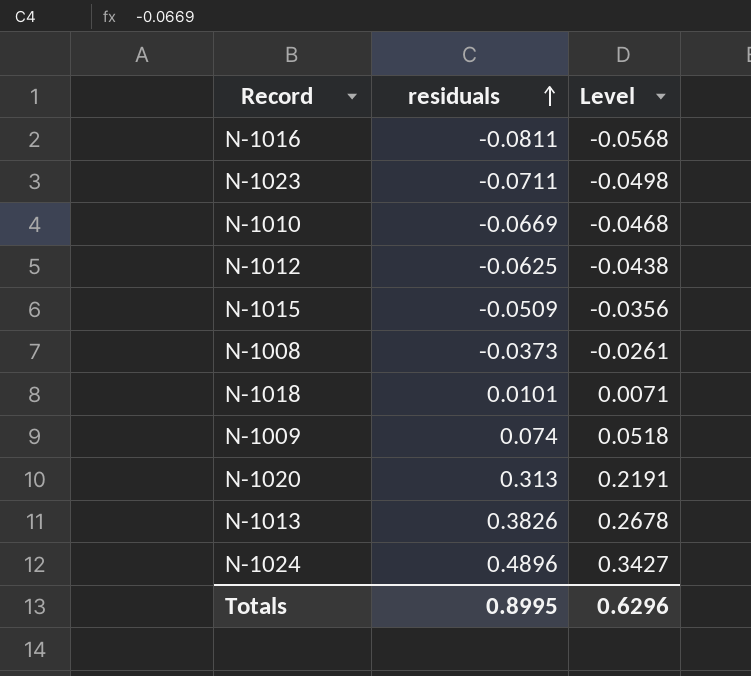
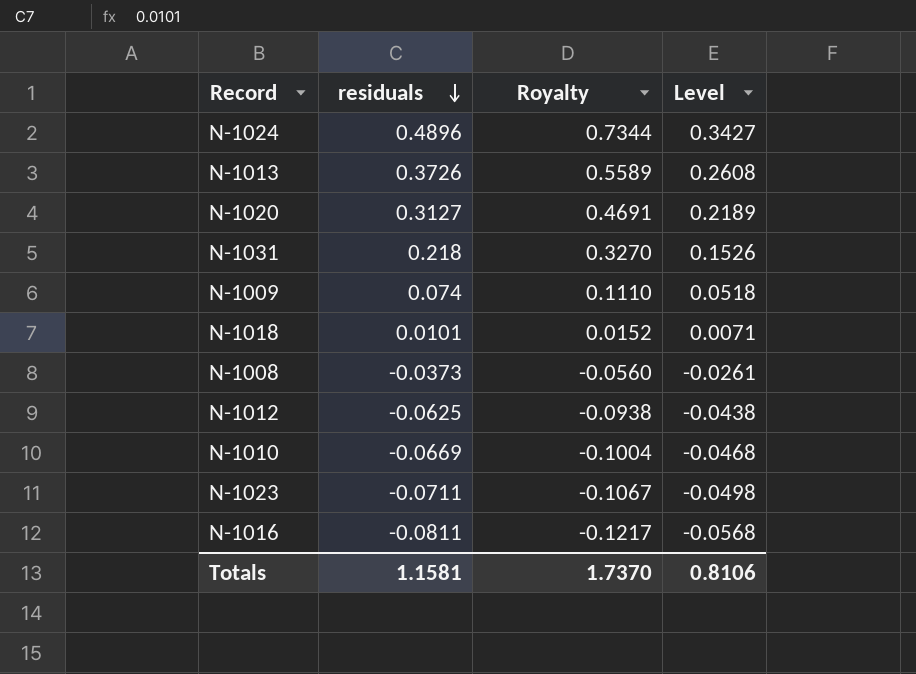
row order: residuals ascending -> residuals descending
column Royalty | formula: none -> [residuals] * 1.5
row N-1015: -0.0509 | -0.0356 -> none
N-1013 | residuals: 0.3826 -> 0.3726
N-1013 | Level: 0.2678 -> 0.2608
N-1020 | residuals: 0.313 -> 0.3127
N-1020 | Level: 0.2191 -> 0.2189
row N-1031: none -> 0.218 | 0.3270 | 0.1526
Totals | residuals: 0.8995 -> 1.1581
Totals | Level: 0.6296 -> 0.8106

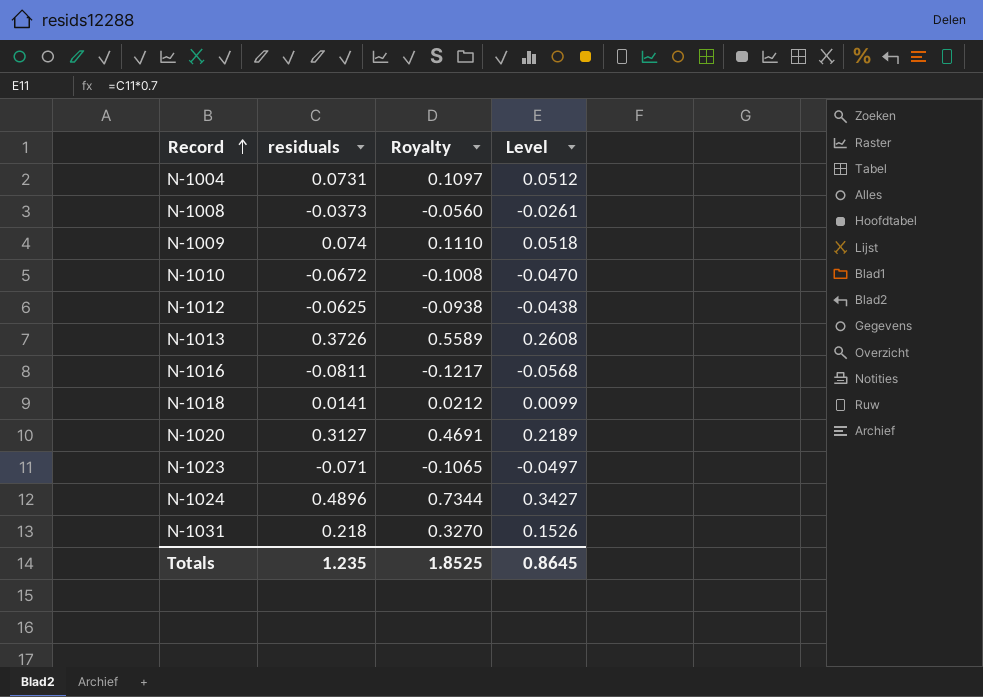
row order: residuals descending -> Record ascending
row N-1004: none -> 0.0731 | 0.1097 | 0.0512
N-1010 | residuals: -0.0669 -> -0.0672
N-1010 | Royalty: -0.1004 -> -0.1008
N-1010 | Level: -0.0468 -> -0.0470
N-1018 | residuals: 0.0101 -> 0.0141
N-1018 | Royalty: 0.0152 -> 0.0212
N-1018 | Level: 0.0071 -> 0.0099
N-1023 | residuals: -0.0711 -> -0.071
N-1023 | Royalty: -0.1067 -> -0.1065
N-1023 | Level: -0.0498 -> -0.0497
Totals | residuals: 1.1581 -> 1.235
Totals | Royalty: 1.7370 -> 1.8525
Totals | Level: 0.8106 -> 0.8645

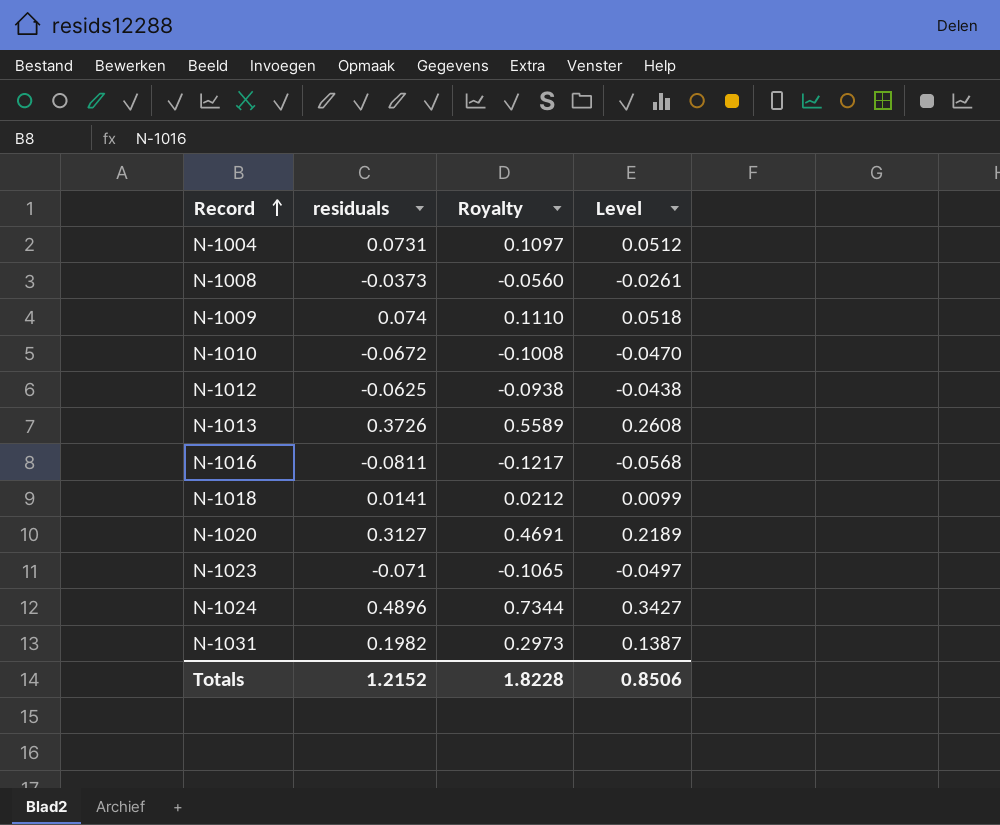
N-1031 | residuals: 0.218 -> 0.1982
N-1031 | Royalty: 0.3270 -> 0.2973
N-1031 | Level: 0.1526 -> 0.1387
Totals | residuals: 1.235 -> 1.2152
Totals | Royalty: 1.8525 -> 1.8228
Totals | Level: 0.8645 -> 0.8506

